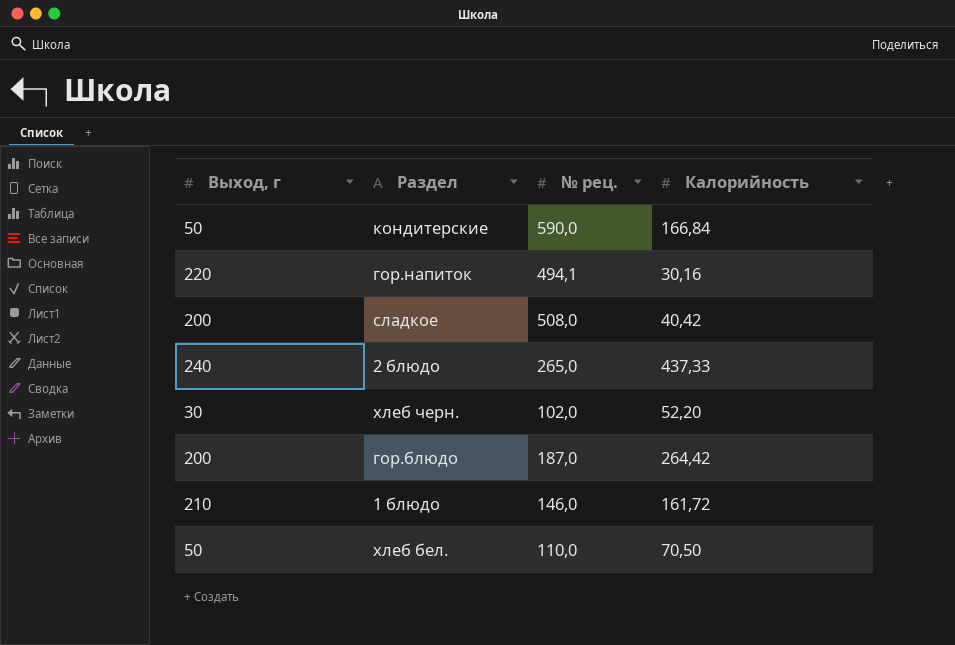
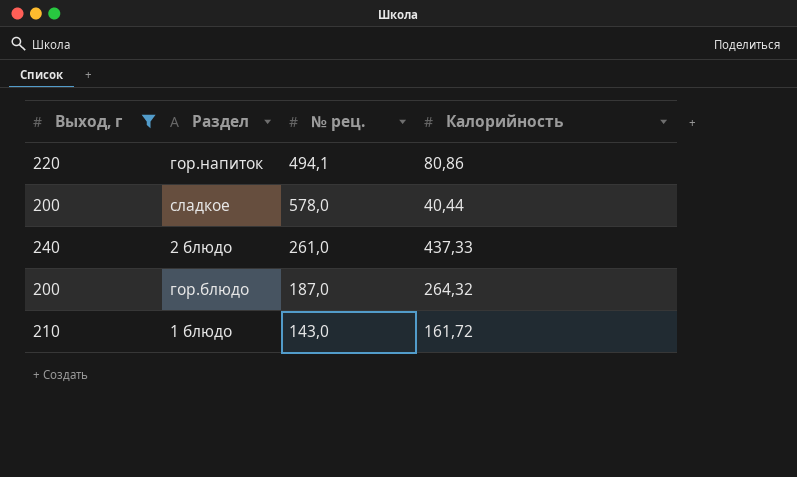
filter: none -> Выход, г >= 200
гор.напиток | Калорийность: 30,16 -> 80,86
сладкое | № рец.: 508,0 -> 578,0
сладкое | Калорийность: 40,42 -> 40,44
2 блюдо | № рец.: 265,0 -> 261,0
гор.блюдо | Калорийность: 264,42 -> 264,32
1 блюдо | № рец.: 146,0 -> 143,0

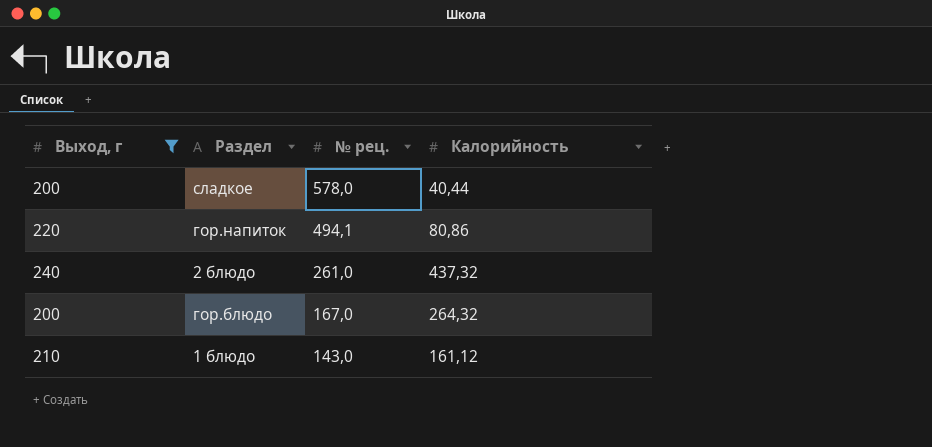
row order: none -> № рец. descending
2 блюдо | Калорийность: 437,33 -> 437,32
гор.блюдо | № рец.: 187,0 -> 167,0
1 блюдо | Калорийность: 161,72 -> 161,12

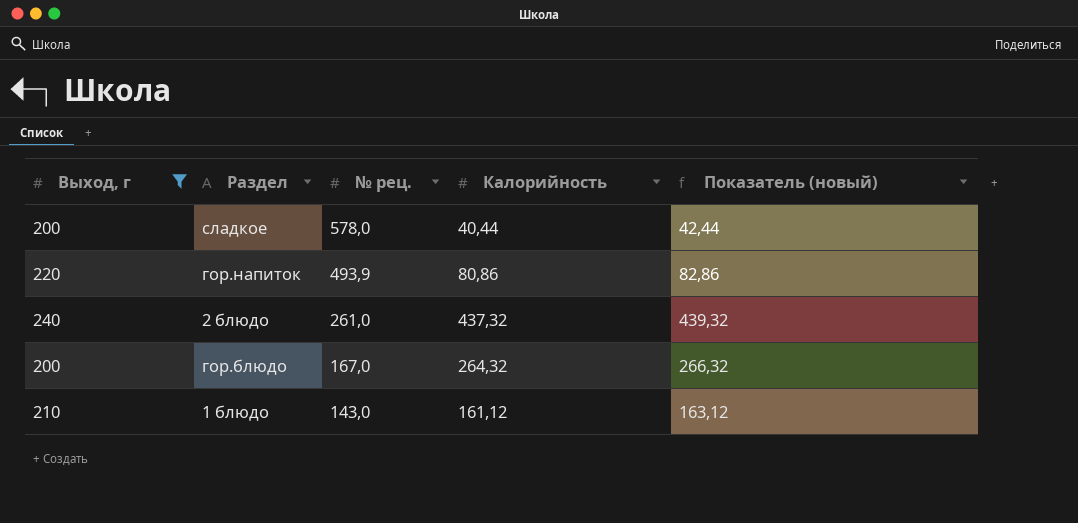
column Показатель (новый) | formula: none -> [Калорийность] + 2
гор.напиток | № рец.: 494,1 -> 493,9

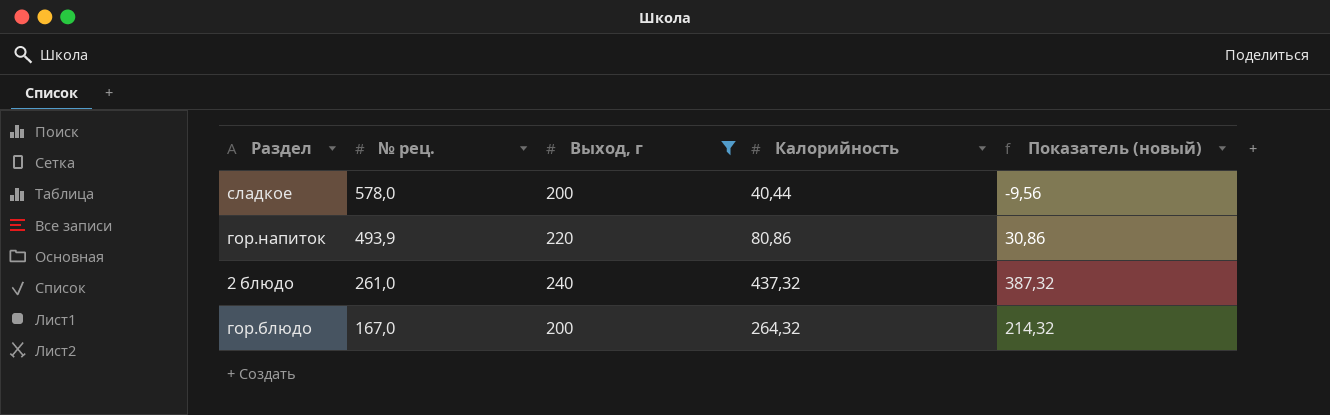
column Выход, г | position: 1 -> 3
column Показатель (новый) | formula: [Калорийность] + 2 -> [Калорийность] - 50
row 1 блюдо: 210 | 143,0 | 161,12 | 163,12 -> none

